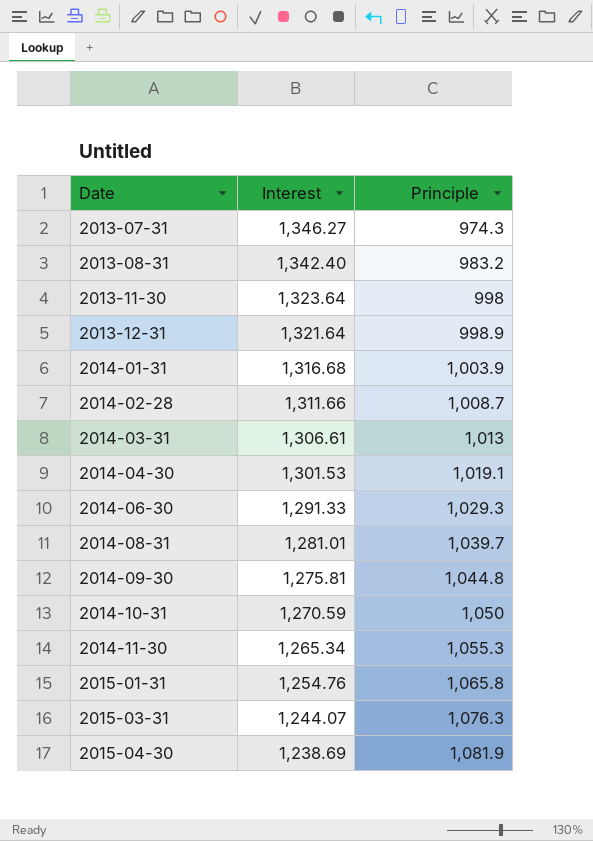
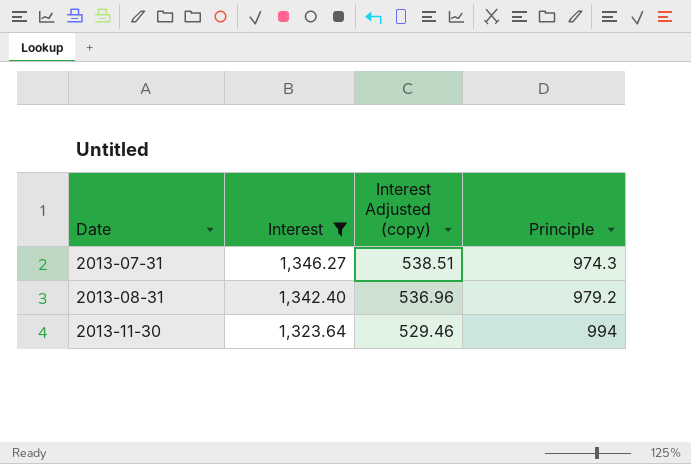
filter: none -> Interest >= 1,323.64
column Interest Adjusted (copy) | formula: none -> [Interest] * 0.4
2013-08-31 | Principle: 983.2 -> 979.2
2013-11-30 | Principle: 998 -> 994

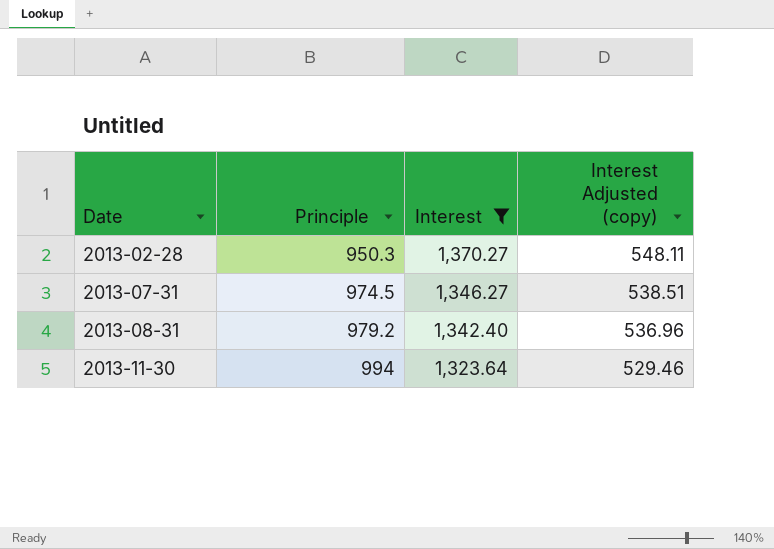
column Principle | position: 4 -> 2
row 2013-02-28: none -> 950.3 | 1,370.27 | 548.11
2013-07-31 | Principle: 974.3 -> 974.5

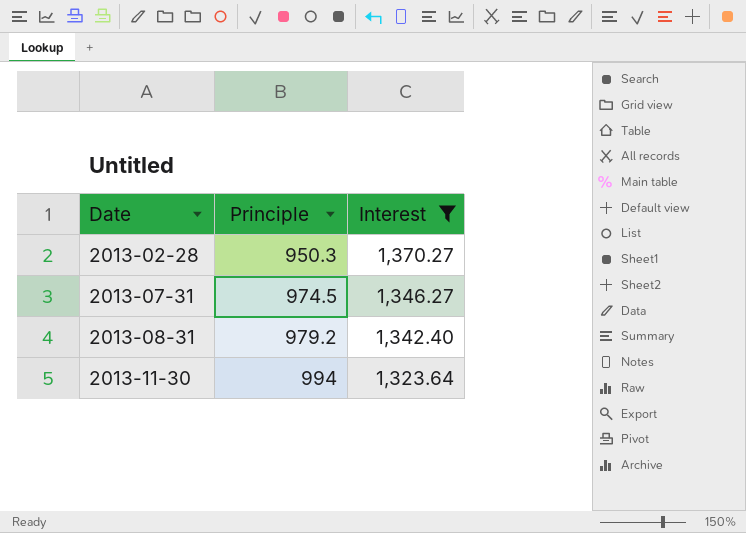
column Interest Adjusted (copy) | formula: [Interest] * 0.4 -> none

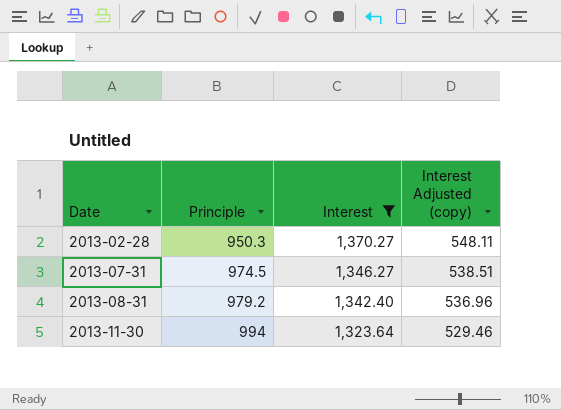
column Interest Adjusted (copy) | formula: none -> [Interest] * 0.4

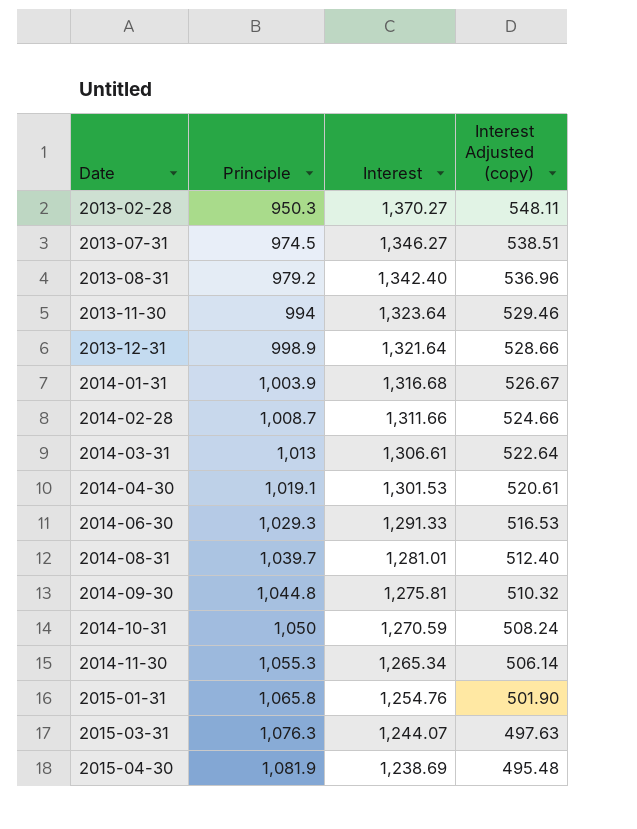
filter: Interest >= 1,323.64 -> none

